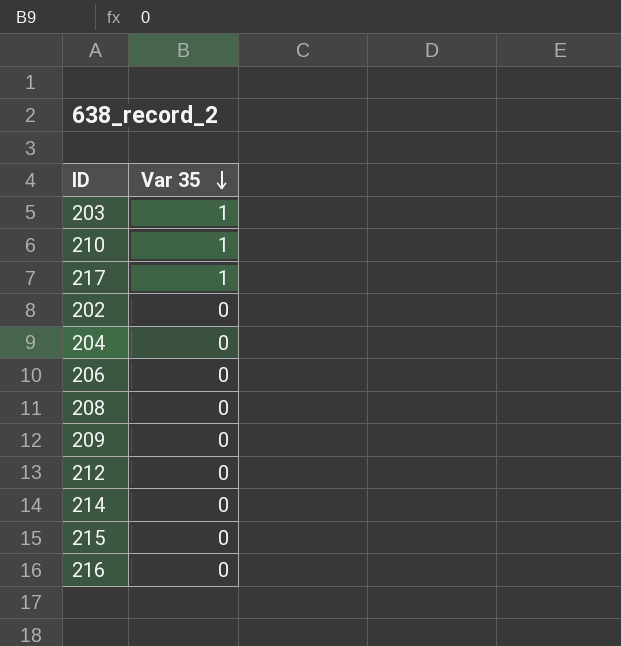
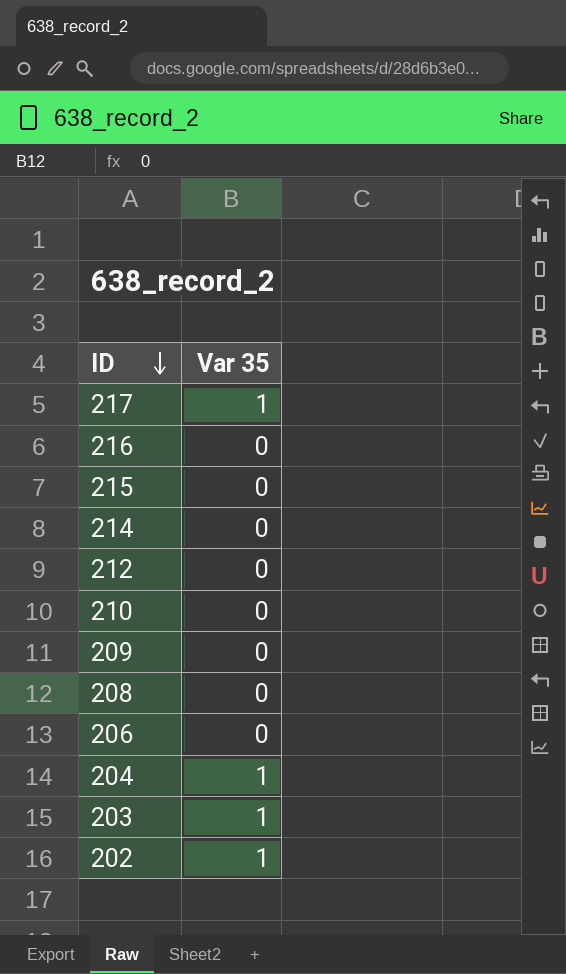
row order: Var 35 descending -> ID descending
210 | Var 35: 1 -> 0
204 | Var 35: 0 -> 1
202 | Var 35: 0 -> 1

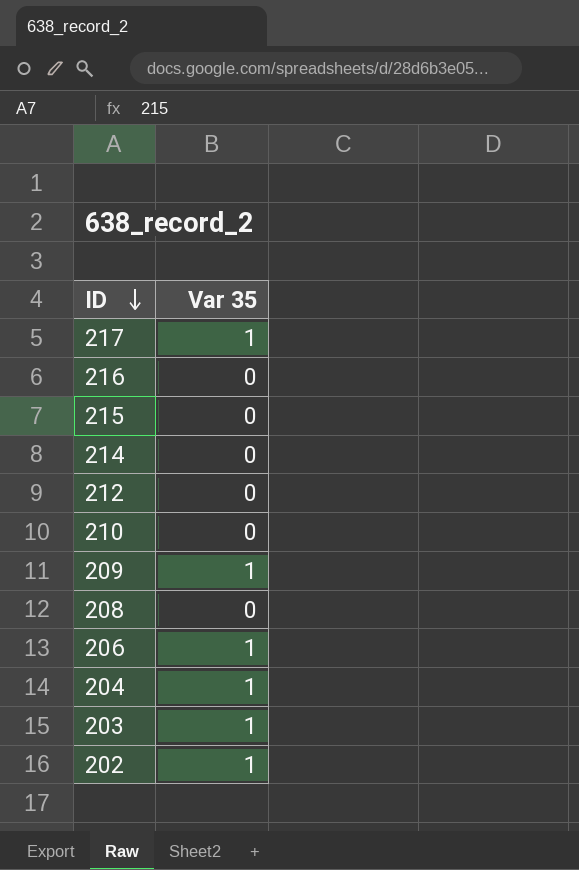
209 | Var 35: 0 -> 1
206 | Var 35: 0 -> 1

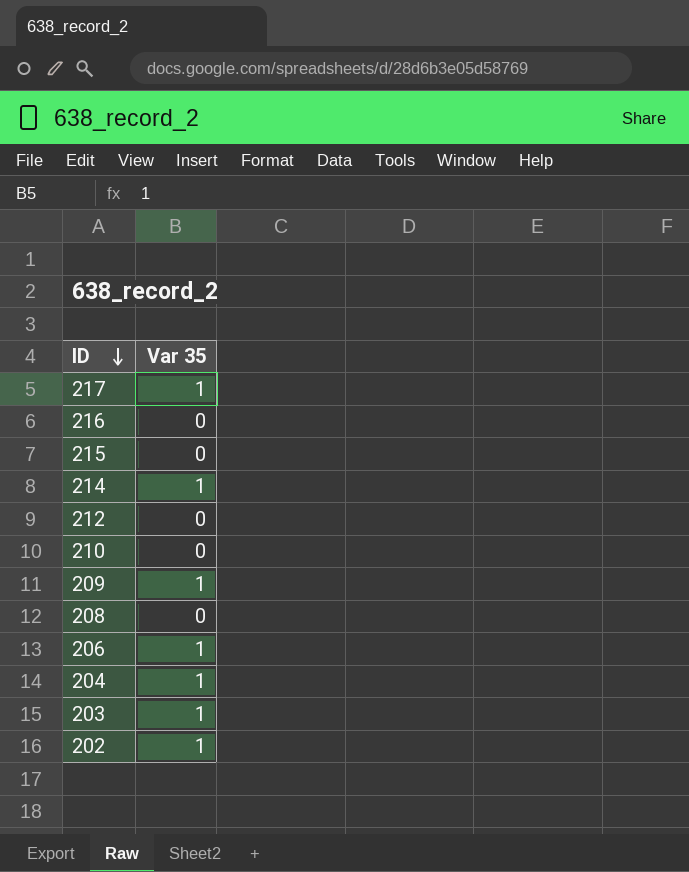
214 | Var 35: 0 -> 1

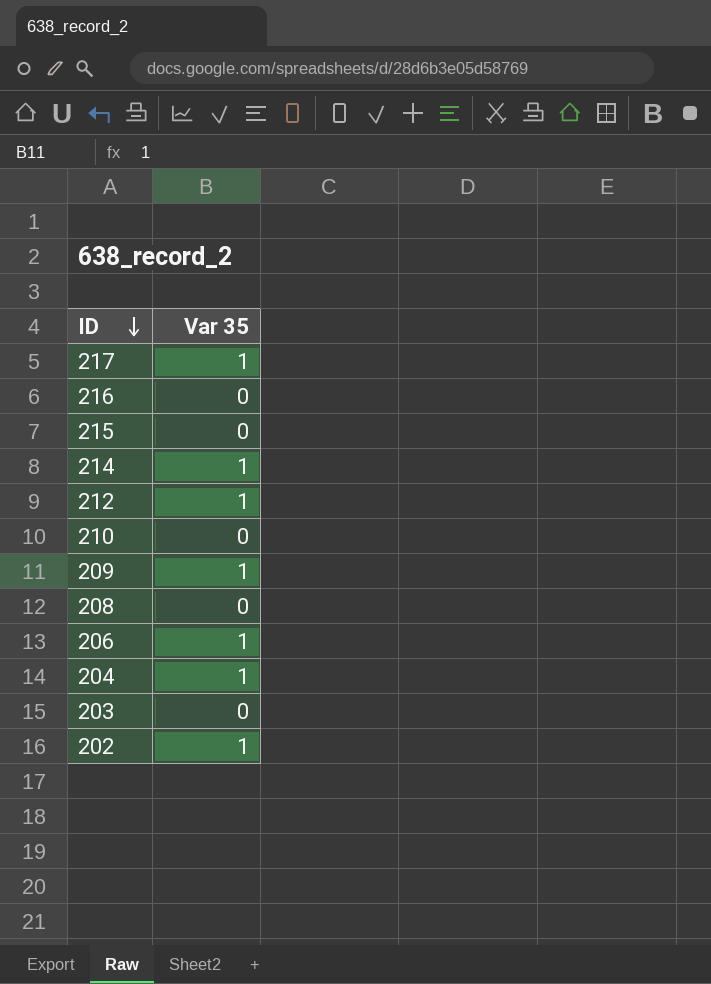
212 | Var 35: 0 -> 1
203 | Var 35: 1 -> 0

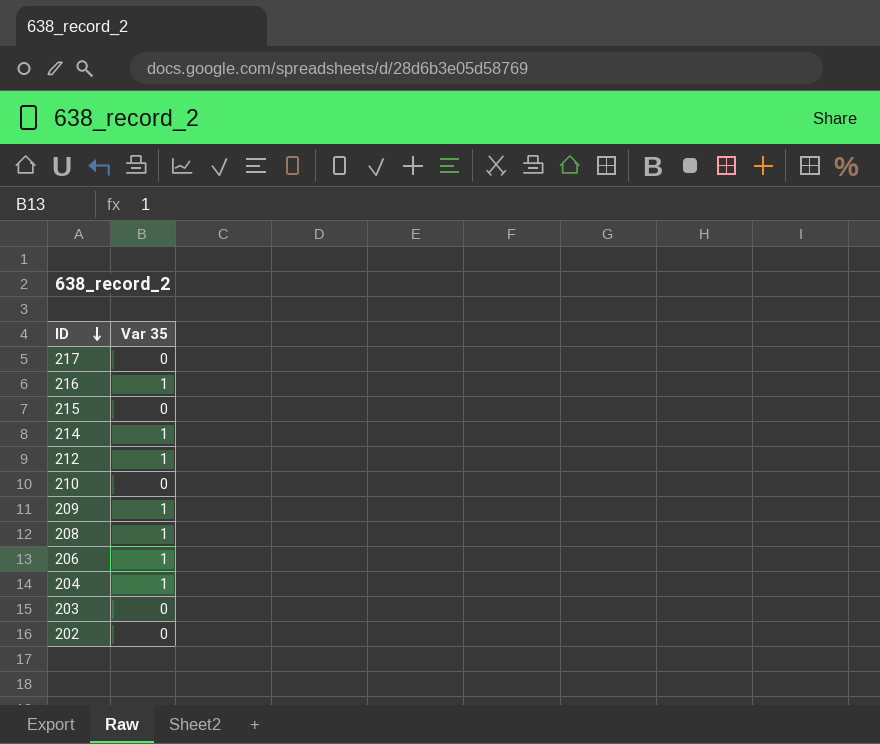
217 | Var 35: 1 -> 0
216 | Var 35: 0 -> 1
208 | Var 35: 0 -> 1
202 | Var 35: 1 -> 0

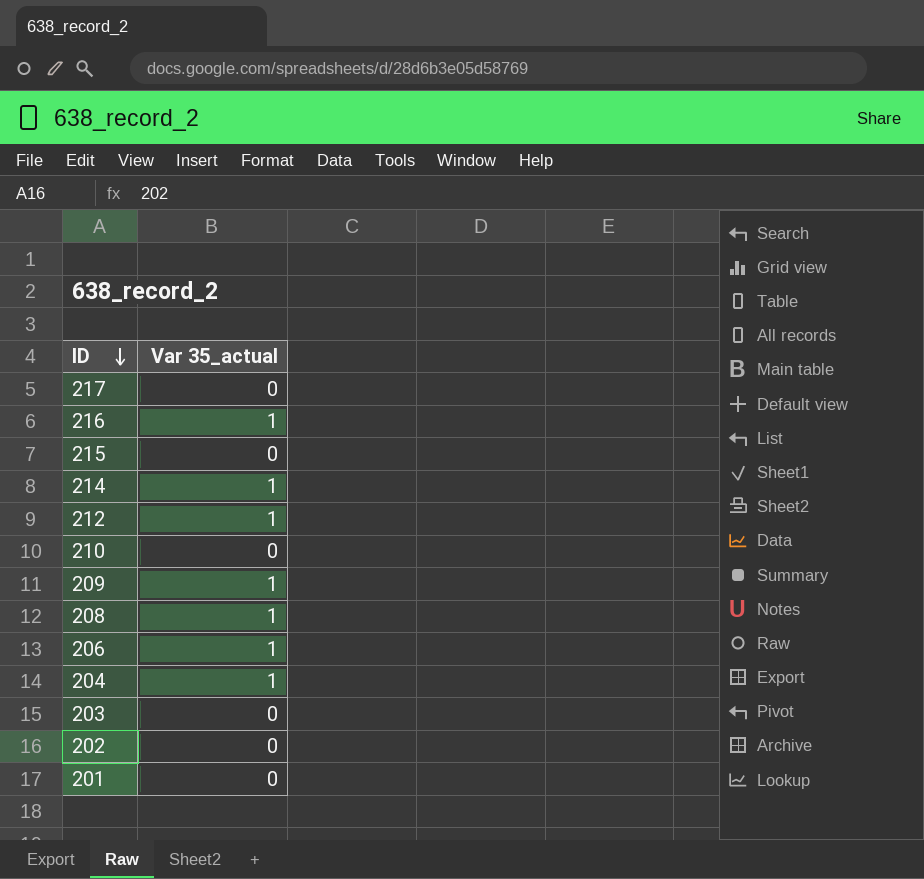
column name: Var 35 -> Var 35_actual
row 201: none -> 0

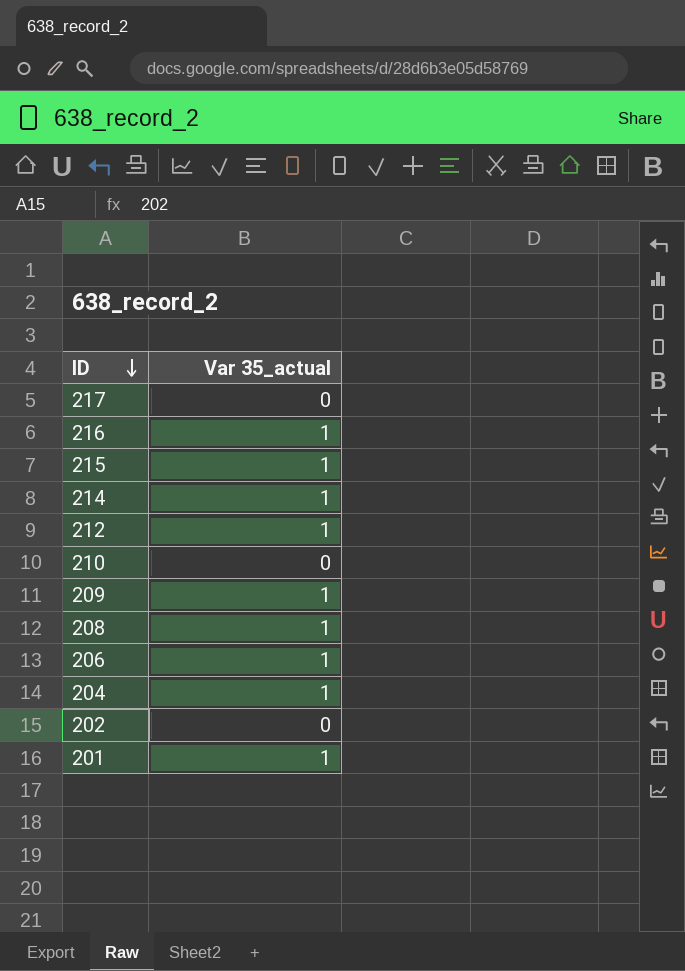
row 203: 0 -> none
215 | Var 35_actual: 0 -> 1
201 | Var 35_actual: 0 -> 1

